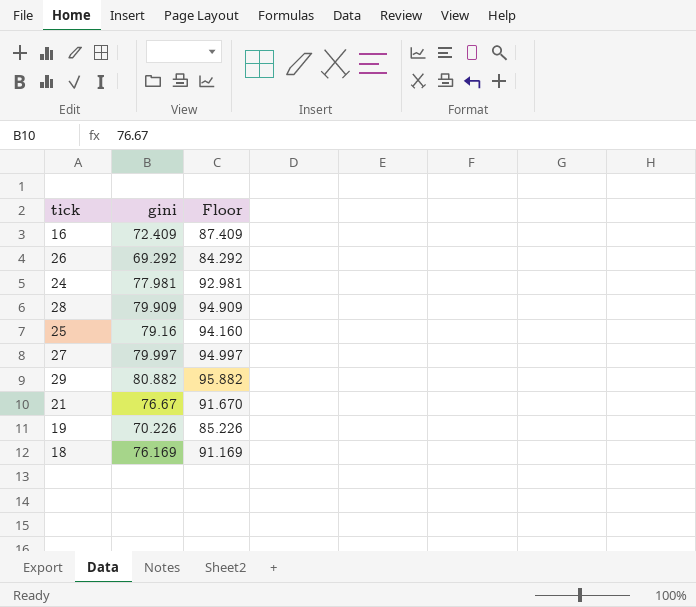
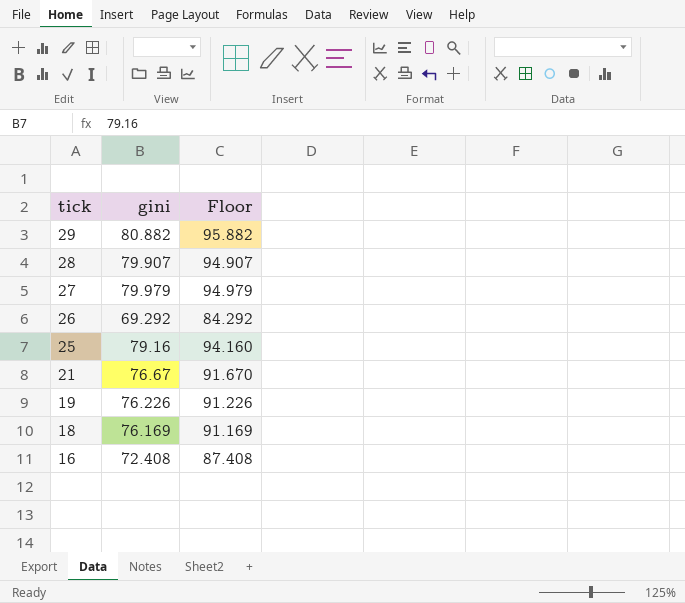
row order: none -> tick descending
row 24: 77.981 | 92.981 -> none
28 | gini: 79.909 -> 79.907
28 | Floor: 94.909 -> 94.907
27 | gini: 79.997 -> 79.979
27 | Floor: 94.997 -> 94.979
19 | gini: 70.226 -> 76.226
19 | Floor: 85.226 -> 91.226
16 | gini: 72.409 -> 72.408
16 | Floor: 87.409 -> 87.408

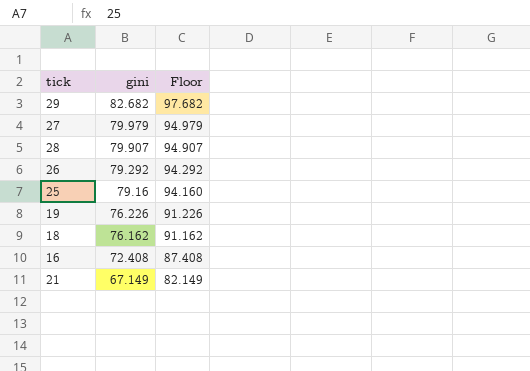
row order: tick descending -> gini descending
29 | gini: 80.882 -> 82.682
29 | Floor: 95.882 -> 97.682
26 | gini: 69.292 -> 79.292
26 | Floor: 84.292 -> 94.292
18 | gini: 76.169 -> 76.162
18 | Floor: 91.169 -> 91.162
21 | gini: 76.67 -> 67.149
21 | Floor: 91.670 -> 82.149

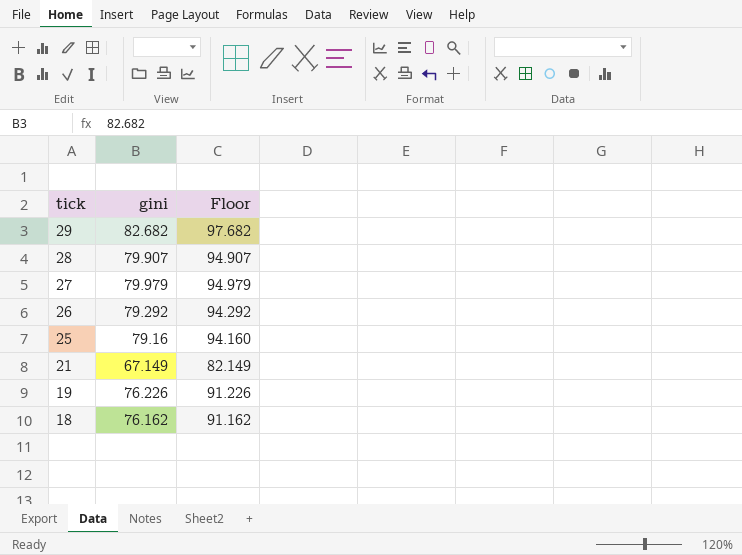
row order: gini descending -> tick descending
row 16: 72.408 | 87.408 -> none

